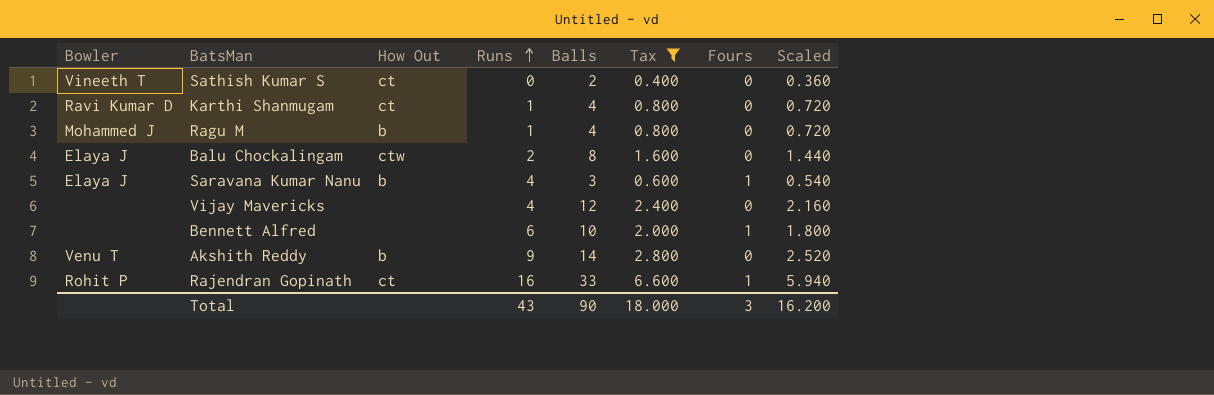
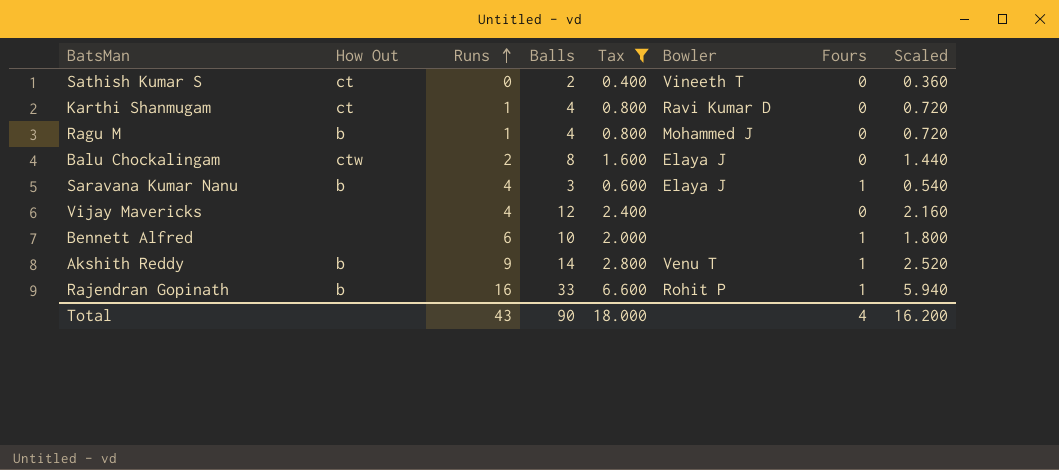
column Bowler | position: 1 -> 6
Akshith Reddy | Fours: 0 -> 1
Rajendran Gopinath | How Out: ct -> b
Total | Fours: 3 -> 4

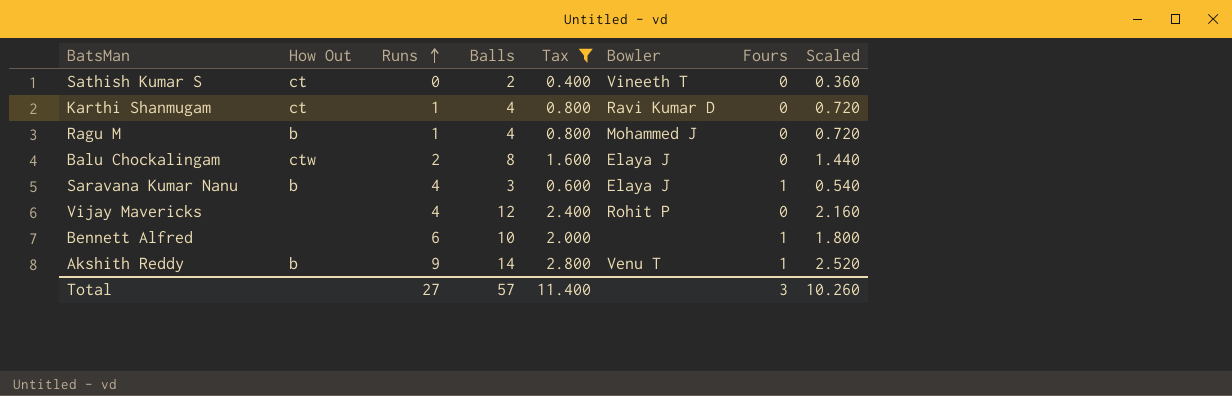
row Rajendran Gopinath: b | 16 | 33 | 6.600 | Rohit P | 1 | 5.940 -> none
Vijay Mavericks | Bowler: none -> Rohit P
Total | Runs: 43 -> 27
Total | Balls: 90 -> 57
Total | Tax: 18.000 -> 11.400
Total | Fours: 4 -> 3
Total | Scaled: 16.200 -> 10.260

